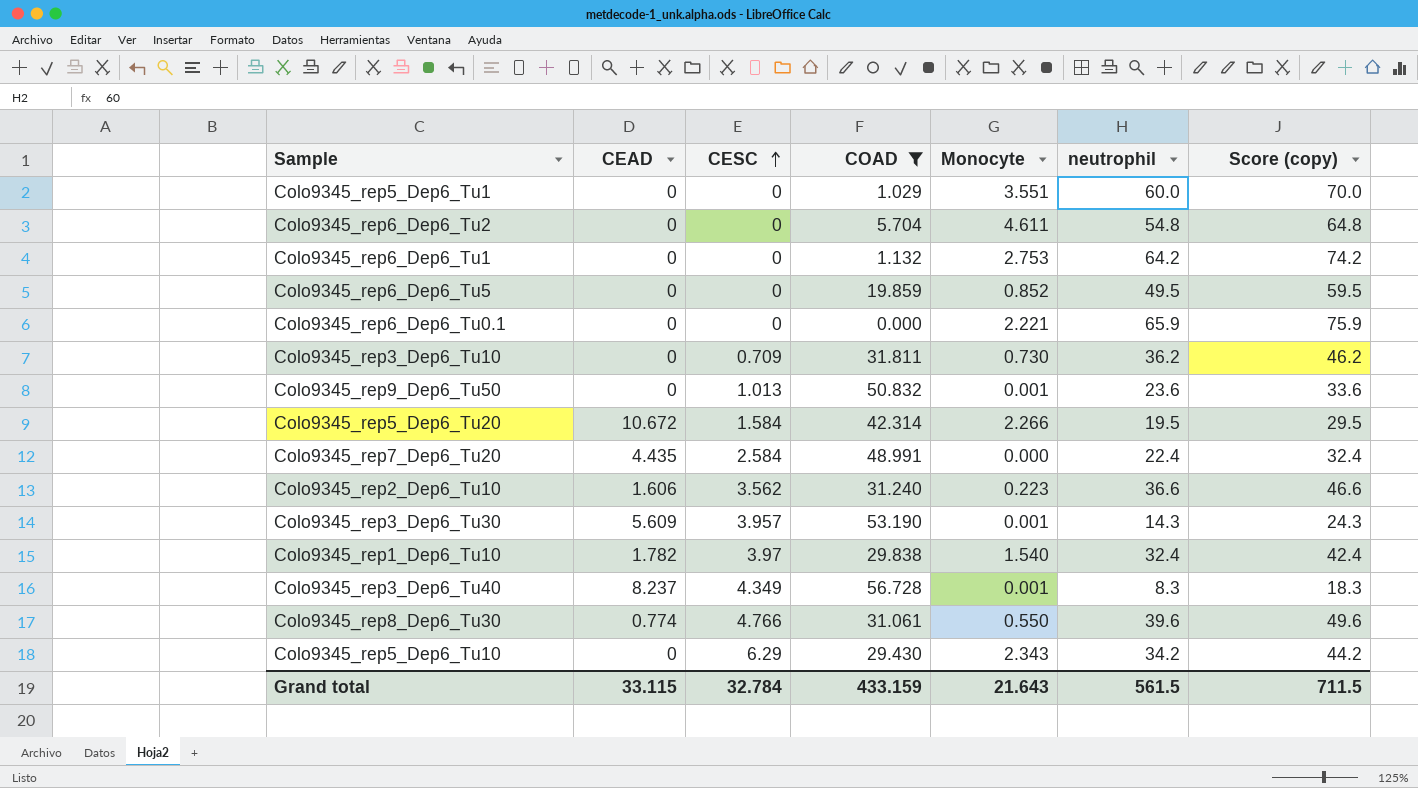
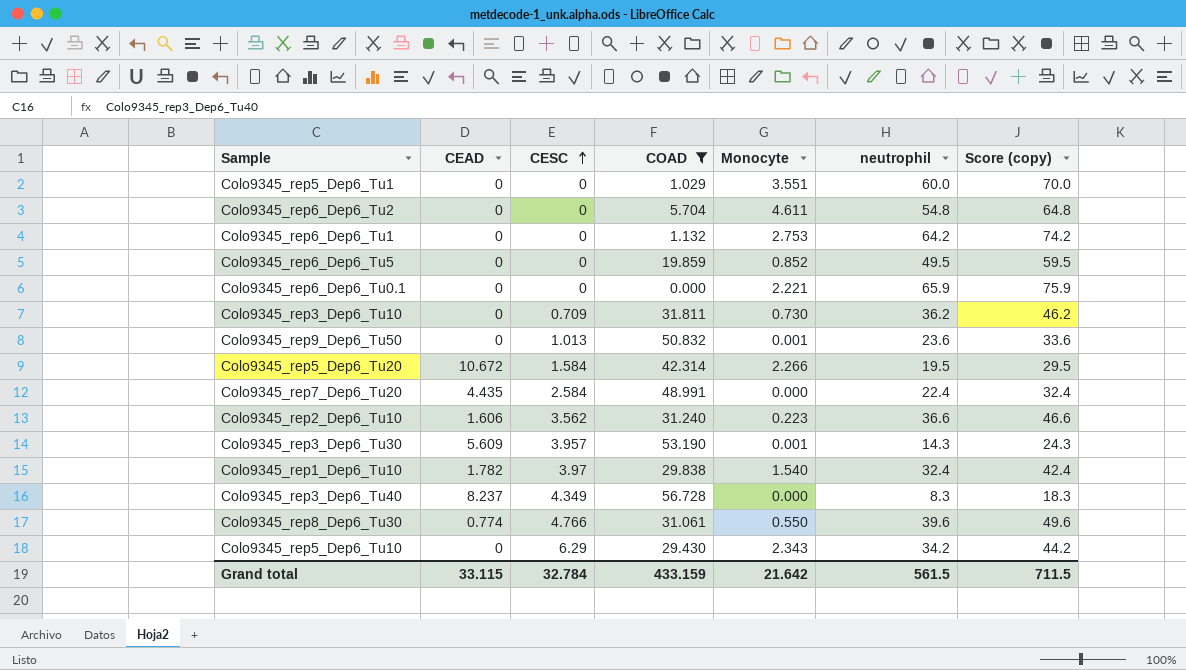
Colo9345_rep3_Dep6_Tu40 | Monocyte: 0.001 -> 0.000
Grand total | Monocyte: 21.643 -> 21.642

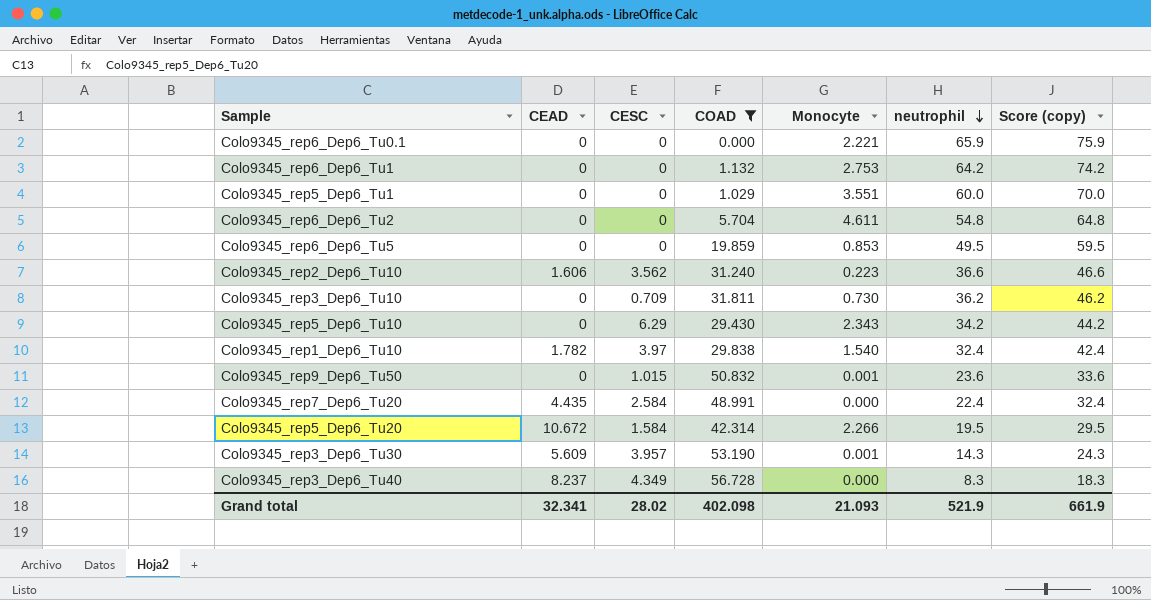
row order: CESC ascending -> neutrophil descending
row Colo9345_rep8_Dep6_Tu30: 0.774 | 4.766 | 31.061 | 0.550 | 39.6 | 49.6 -> none
Colo9345_rep6_Dep6_Tu5 | Monocyte: 0.852 -> 0.853
Colo9345_rep9_Dep6_Tu50 | CESC: 1.013 -> 1.015
Grand total | CEAD: 33.115 -> 32.341
Grand total | CESC: 32.784 -> 28.02
Grand total | COAD: 433.159 -> 402.098
Grand total | Monocyte: 21.642 -> 21.093
Grand total | neutrophil: 561.5 -> 521.9
Grand total | Score (copy): 711.5 -> 661.9

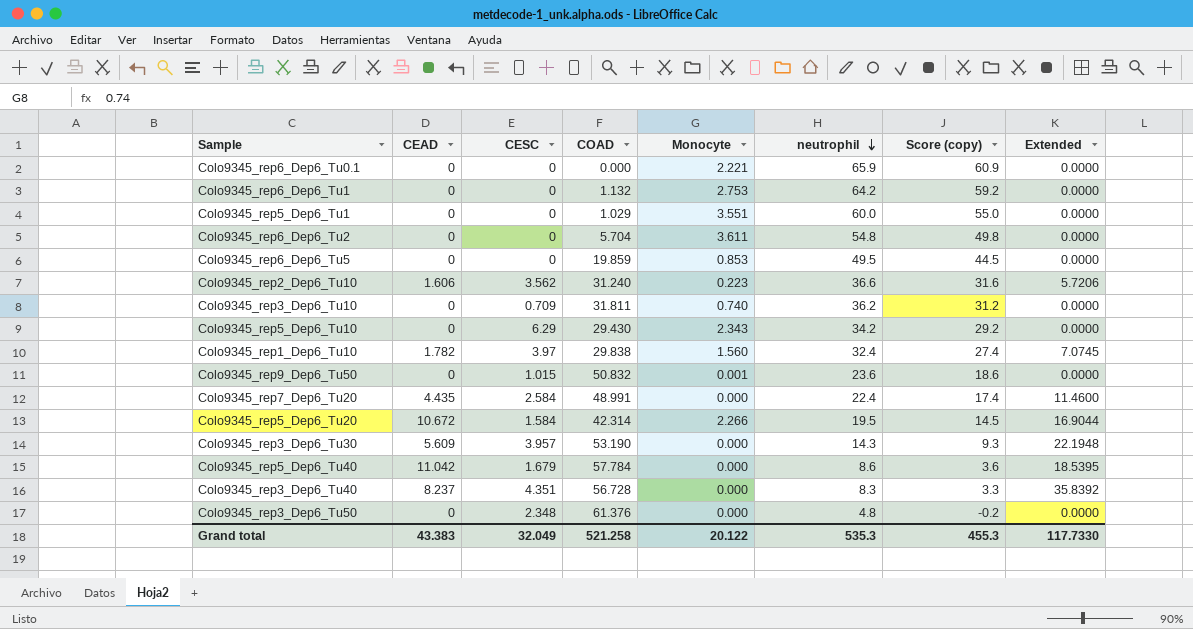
filter: COAD <= 56.728 -> none
column Score (copy) | formula: [neutrophil] + 10 -> [neutrophil] - 5
column Extended | formula: none -> [CEAD] * [CESC]
Colo9345_rep6_Dep6_Tu2 | Monocyte: 4.611 -> 3.611
Colo9345_rep3_Dep6_Tu10 | Monocyte: 0.730 -> 0.740
Colo9345_rep1_Dep6_Tu10 | Monocyte: 1.540 -> 1.560
Colo9345_rep3_Dep6_Tu30 | Monocyte: 0.001 -> 0.000
Colo9345_rep3_Dep6_Tu40 | CESC: 4.349 -> 4.351
Grand total | CEAD: 32.341 -> 43.383
Grand total | CESC: 28.02 -> 32.049
Grand total | COAD: 402.098 -> 521.258
Grand total | Monocyte: 21.093 -> 20.122
Grand total | neutrophil: 521.9 -> 535.3
Grand total | Score (copy): 661.9 -> 455.3

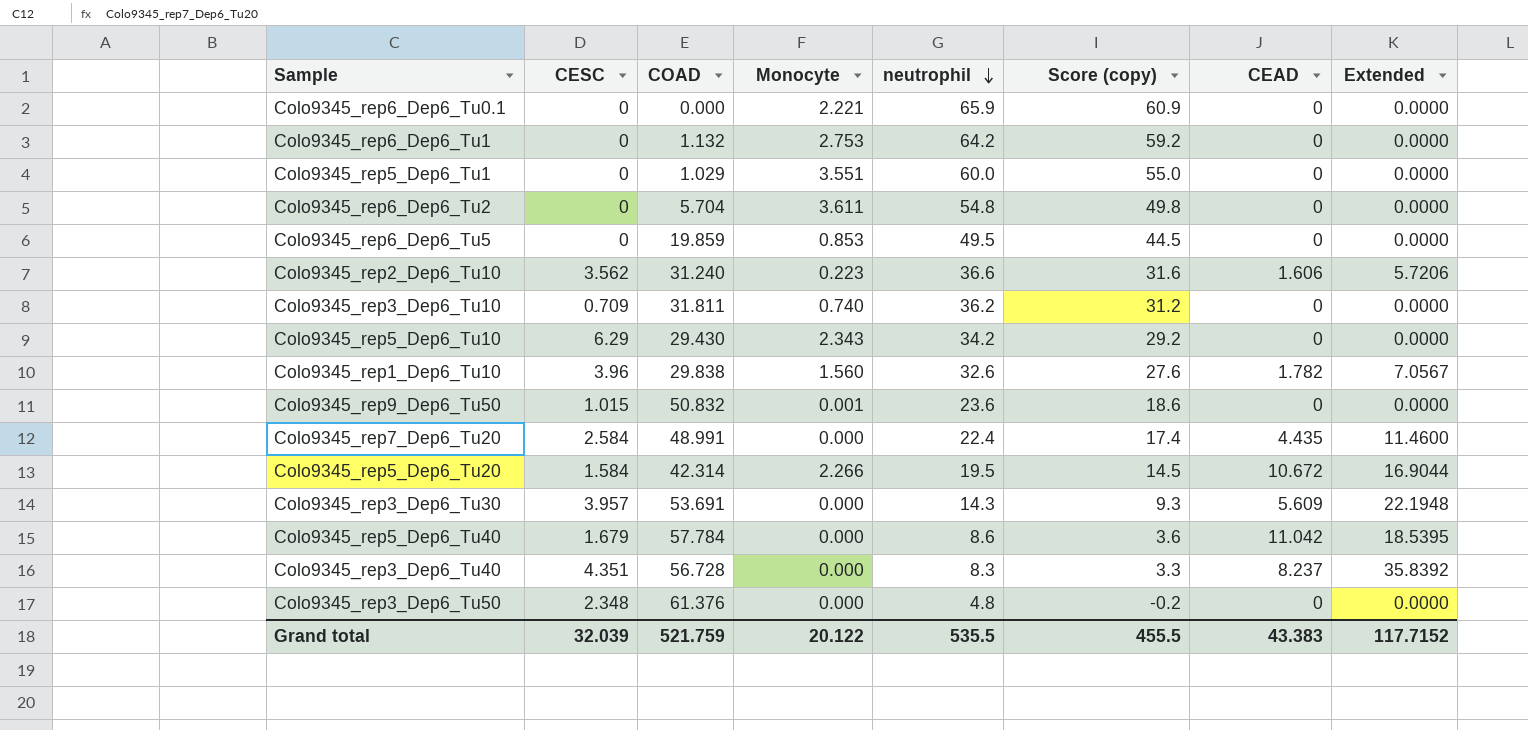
column CEAD | position: 2 -> 7
Colo9345_rep1_Dep6_Tu10 | CESC: 3.97 -> 3.96
Colo9345_rep1_Dep6_Tu10 | neutrophil: 32.4 -> 32.6
Colo9345_rep1_Dep6_Tu10 | Score (copy): 27.4 -> 27.6
Colo9345_rep1_Dep6_Tu10 | Extended: 7.0745 -> 7.0567
Colo9345_rep3_Dep6_Tu30 | COAD: 53.190 -> 53.691
Grand total | CESC: 32.049 -> 32.039
Grand total | COAD: 521.258 -> 521.759
Grand total | neutrophil: 535.3 -> 535.5
Grand total | Score (copy): 455.3 -> 455.5
Grand total | Extended: 117.7330 -> 117.7152

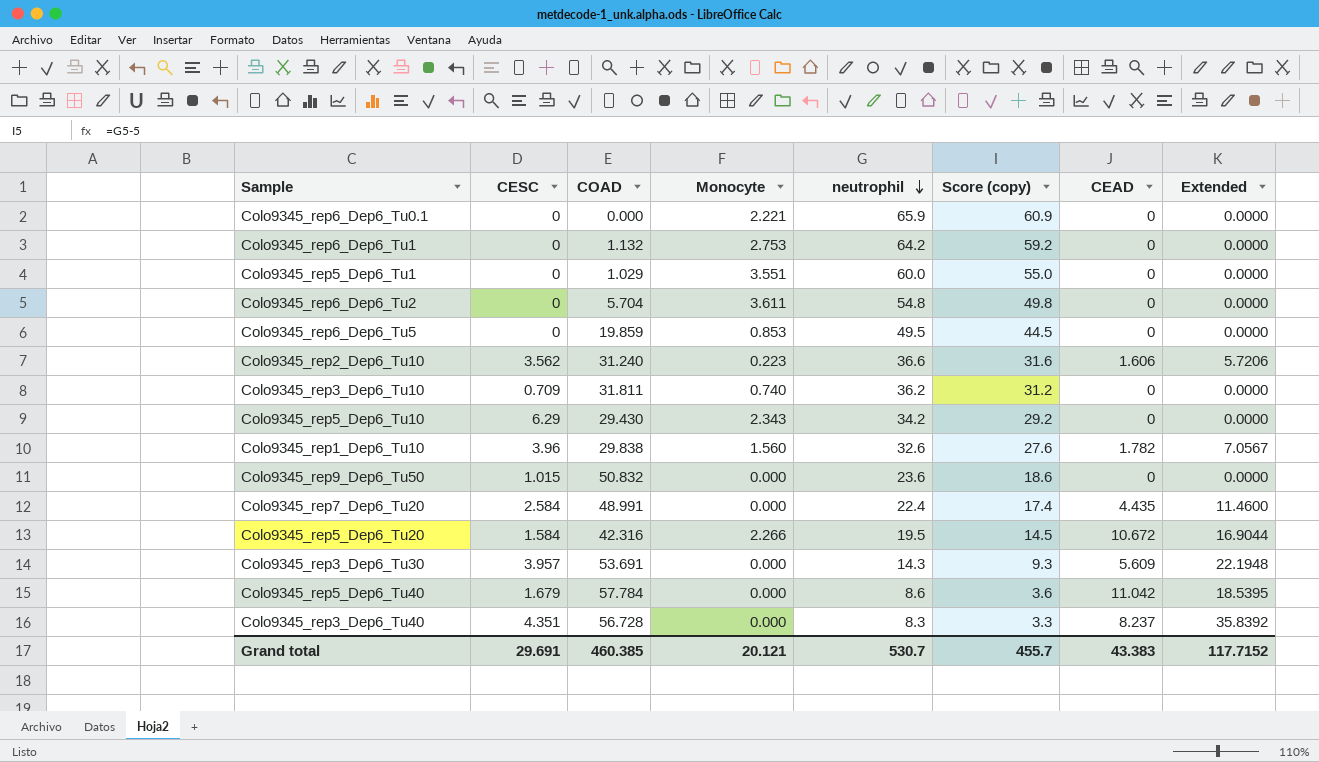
row Colo9345_rep3_Dep6_Tu50: 2.348 | 61.376 | 0.000 | 4.8 | -0.2 | 0 | 0.0000 -> none
Colo9345_rep9_Dep6_Tu50 | Monocyte: 0.001 -> 0.000
Colo9345_rep5_Dep6_Tu20 | COAD: 42.314 -> 42.316
Grand total | CESC: 32.039 -> 29.691
Grand total | COAD: 521.759 -> 460.385
Grand total | Monocyte: 20.122 -> 20.121
Grand total | neutrophil: 535.5 -> 530.7
Grand total | Score (copy): 455.5 -> 455.7

